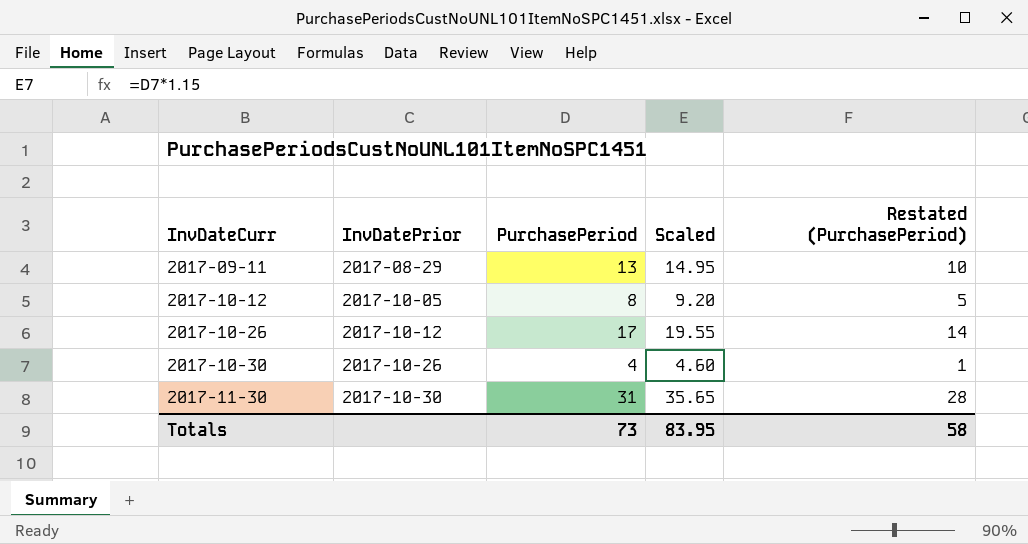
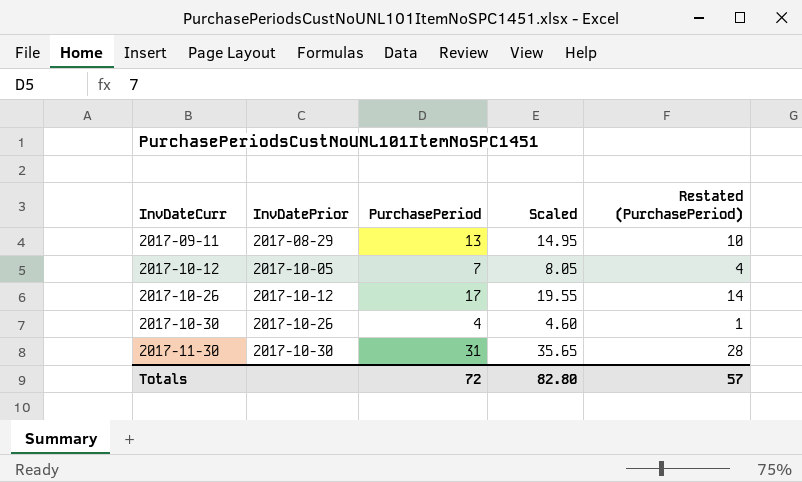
2017-10-12 | PurchasePeriod: 8 -> 7
2017-10-12 | Scaled: 9.20 -> 8.05
2017-10-12 | Restated (PurchasePeriod): 5 -> 4
Totals | PurchasePeriod: 73 -> 72
Totals | Scaled: 83.95 -> 82.80
Totals | Restated (PurchasePeriod): 58 -> 57

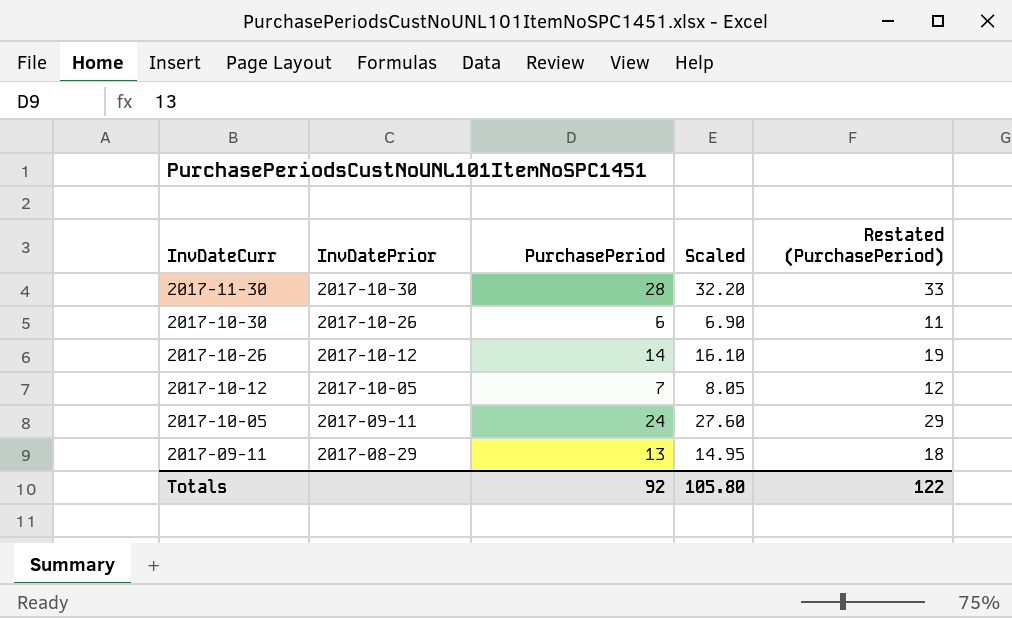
row order: InvDateCurr ascending -> InvDateCurr descending
column Restated (PurchasePeriod) | formula: [PurchasePeriod] - 3 -> [PurchasePeriod] + 5
2017-11-30 | PurchasePeriod: 31 -> 28
2017-11-30 | Scaled: 35.65 -> 32.20
2017-10-30 | PurchasePeriod: 4 -> 6
2017-10-30 | Scaled: 4.60 -> 6.90
2017-10-26 | PurchasePeriod: 17 -> 14
2017-10-26 | Scaled: 19.55 -> 16.10
row 2017-10-05: none -> 2017-09-11 | 24 | 27.60 | 29
Totals | PurchasePeriod: 72 -> 92
Totals | Scaled: 82.80 -> 105.80
Totals | Restated (PurchasePeriod): 57 -> 122

